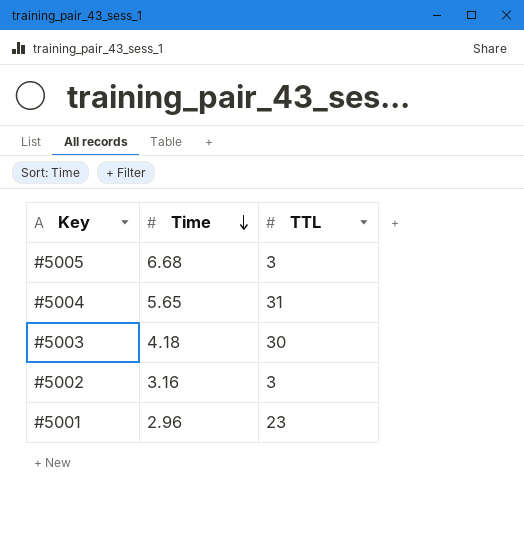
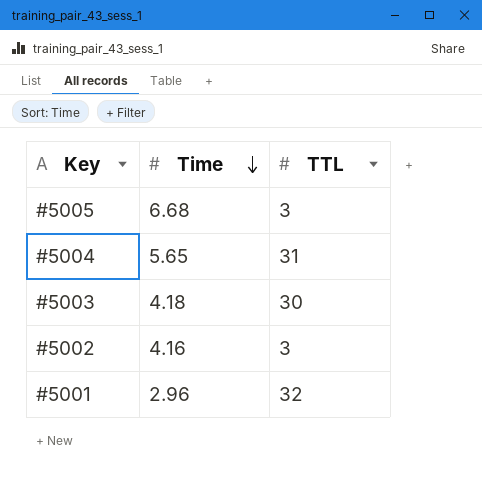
#5002 | Time: 3.16 -> 4.16
#5001 | TTL: 23 -> 32

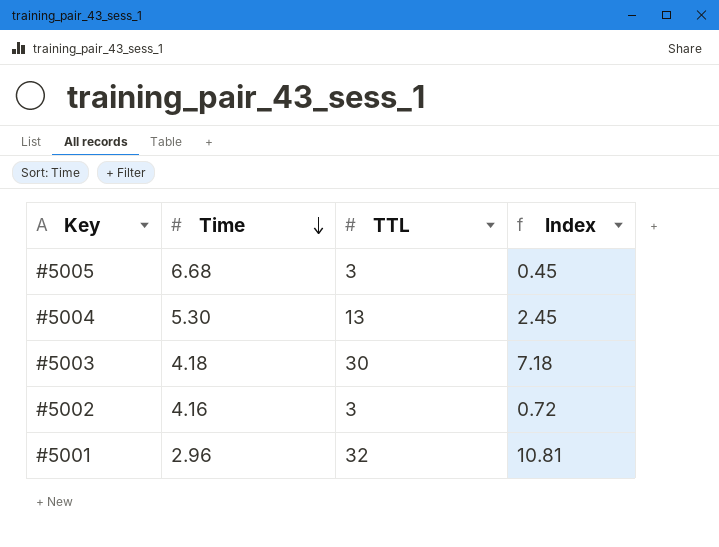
column Index | formula: none -> [TTL] / [Time]
#5004 | Time: 5.65 -> 5.30
#5004 | TTL: 31 -> 13

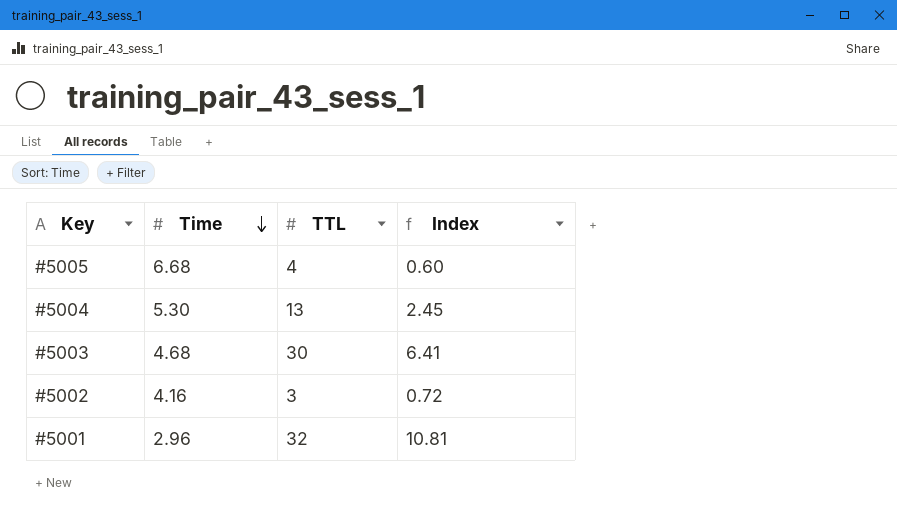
#5005 | TTL: 3 -> 4
#5005 | Index: 0.45 -> 0.60
#5003 | Time: 4.18 -> 4.68
#5003 | Index: 7.18 -> 6.41

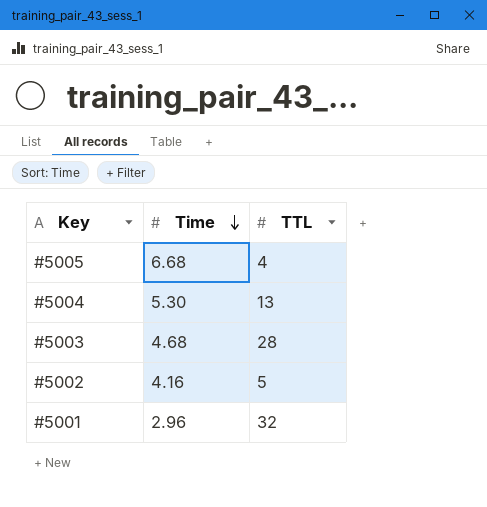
column Index | formula: [TTL] / [Time] -> none
#5003 | TTL: 30 -> 28
#5002 | TTL: 3 -> 5

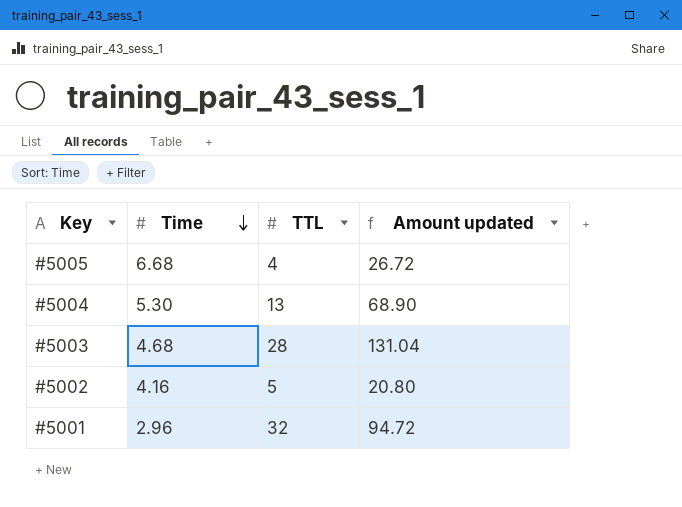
column Amount updated | formula: none -> [Time] * [TTL]

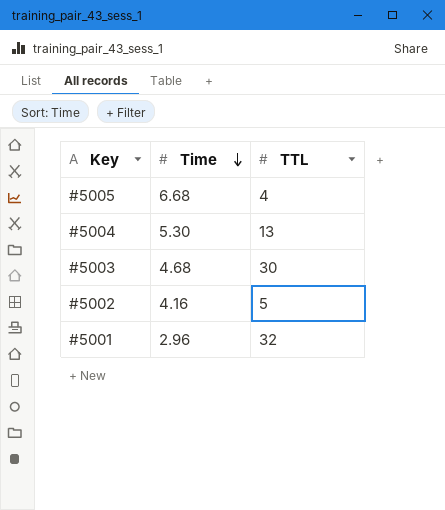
column Amount updated | formula: [Time] * [TTL] -> none
#5003 | TTL: 28 -> 30

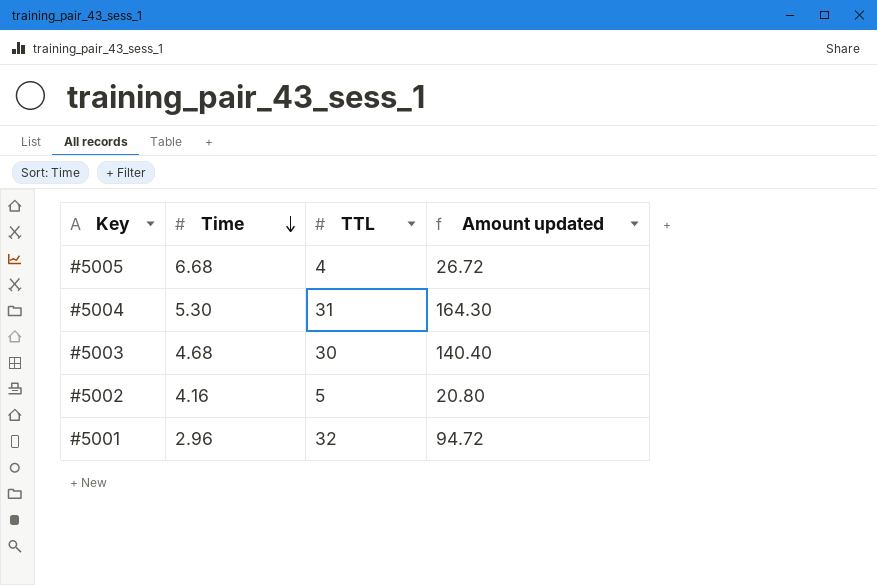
column Amount updated | formula: none -> [Time] * [TTL]
#5004 | TTL: 13 -> 31

